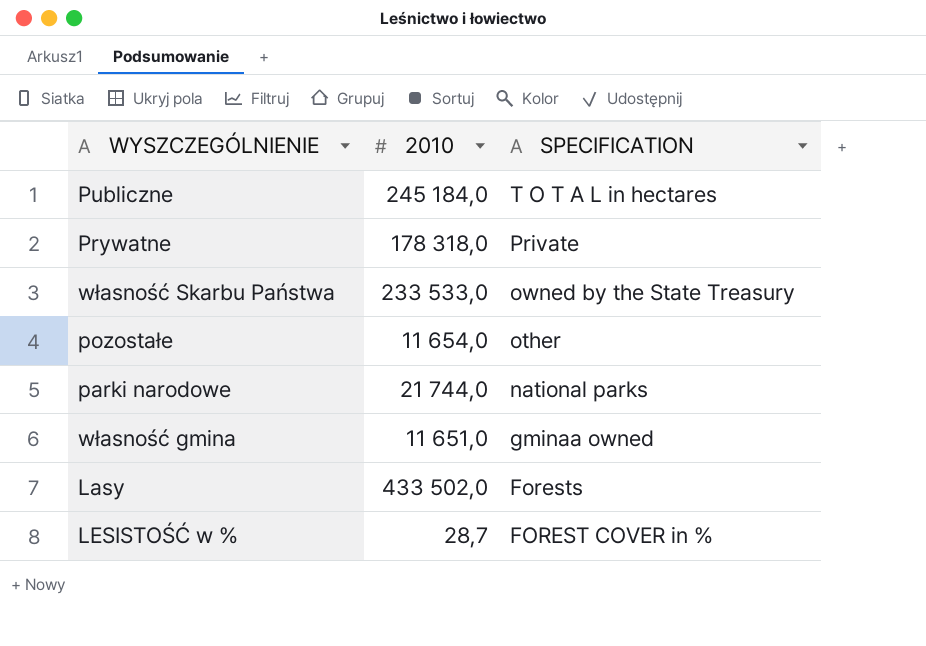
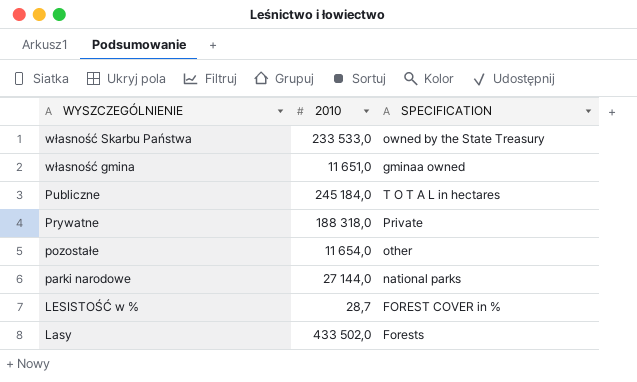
row order: SPECIFICATION descending -> WYSZCZEGÓLNIENIE descending
Prywatne | 2010: 178 318,0 -> 188 318,0
parki narodowe | 2010: 21 744,0 -> 27 144,0

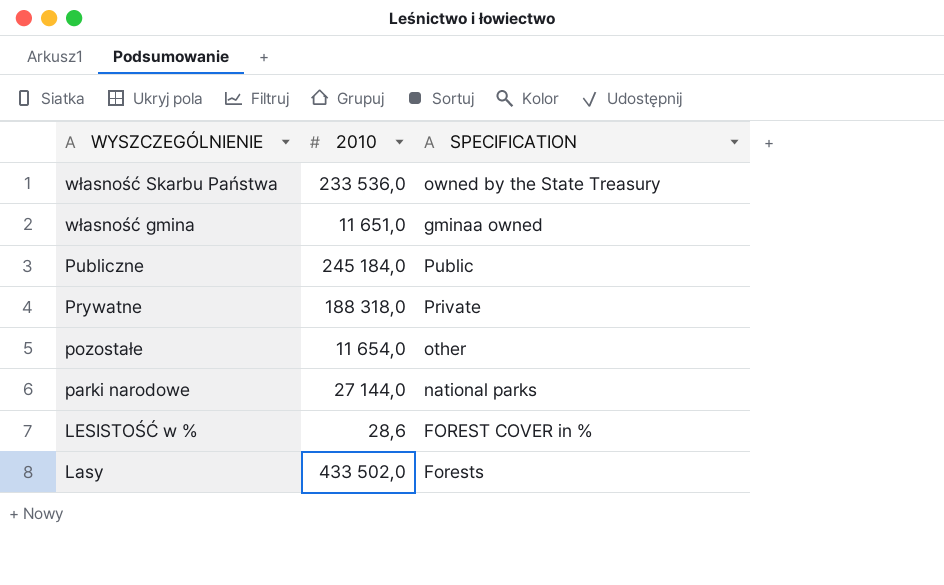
własność Skarbu Państwa | 2010: 233 533,0 -> 233 536,0
Publiczne | SPECIFICATION: T O T A L in hectares -> Public
LESISTOŚĆ w % | 2010: 28,7 -> 28,6

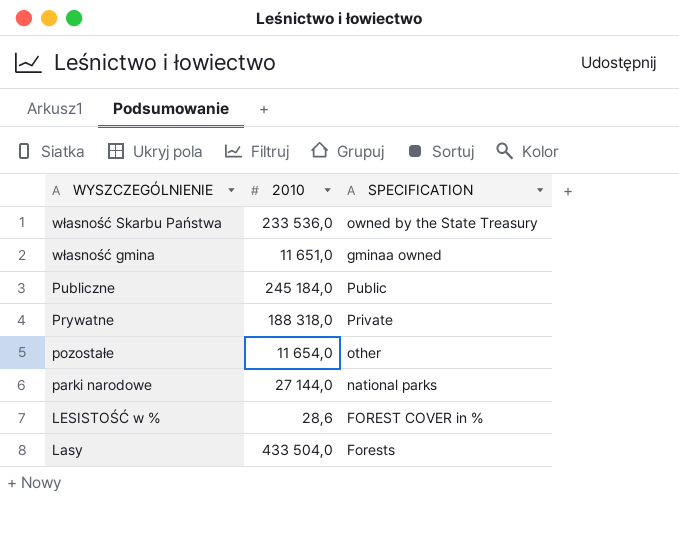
Lasy | 2010: 433 502,0 -> 433 504,0

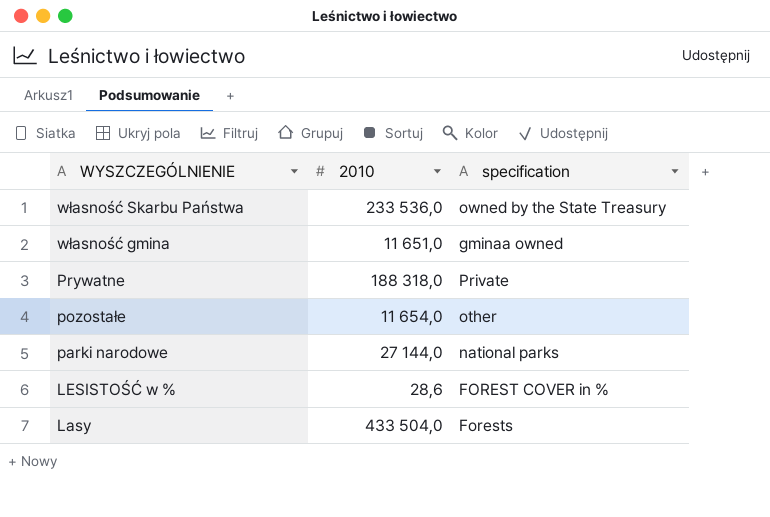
column name: SPECIFICATION -> specification
row Publiczne: 245 184,0 | Public -> none

